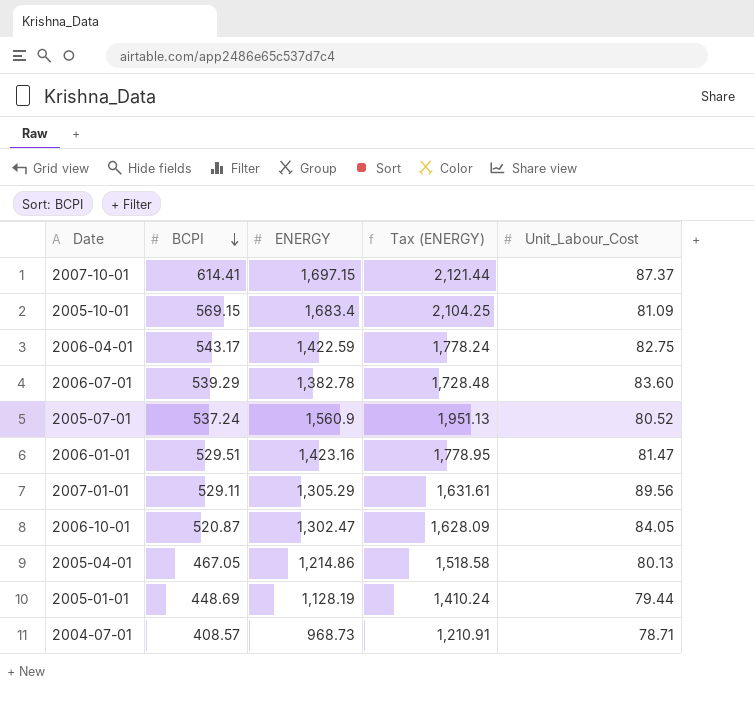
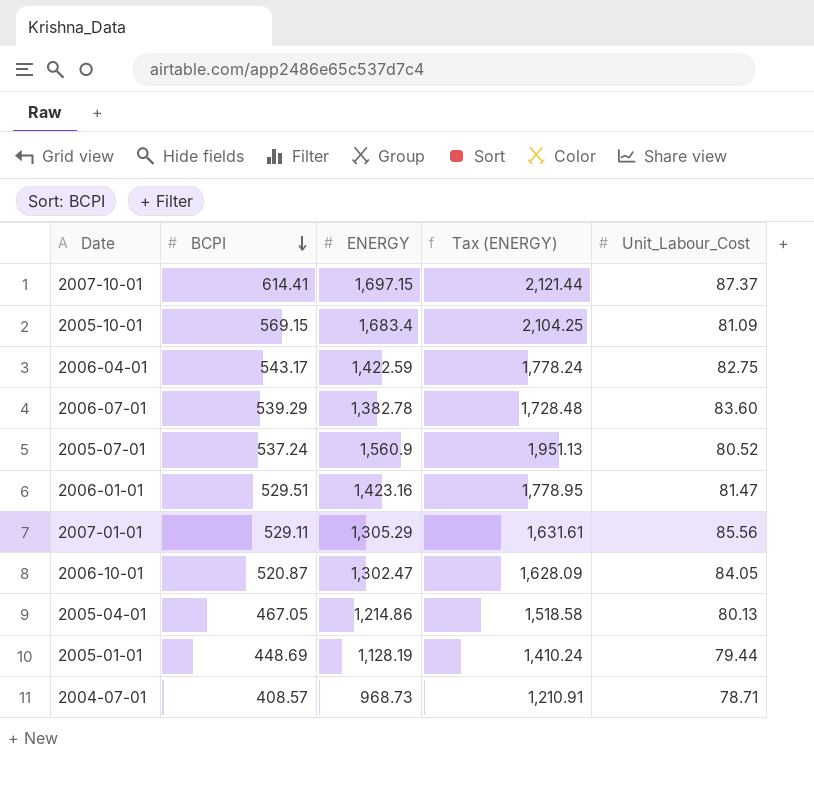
2007-01-01 | Unit_Labour_Cost: 89.56 -> 85.56

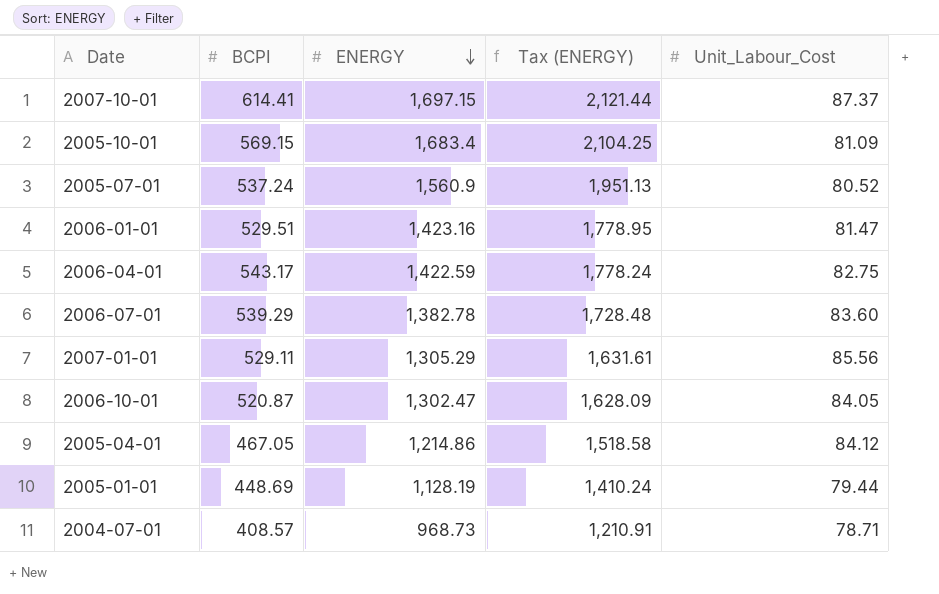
row order: BCPI descending -> ENERGY descending
2005-04-01 | Unit_Labour_Cost: 80.13 -> 84.12

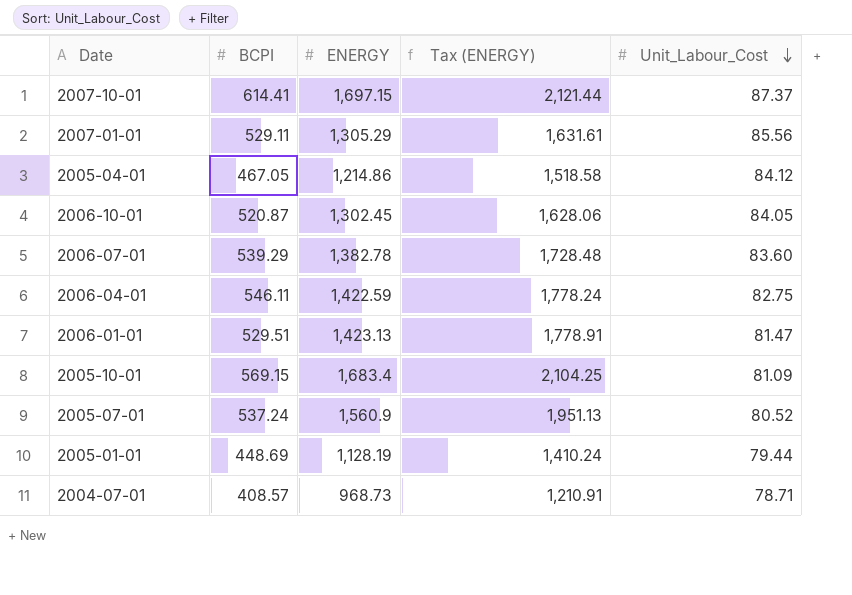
row order: ENERGY descending -> Unit_Labour_Cost descending
2006-10-01 | ENERGY: 1,302.47 -> 1,302.45
2006-10-01 | Tax (ENERGY): 1,628.09 -> 1,628.06
2006-04-01 | BCPI: 543.17 -> 546.11
2006-01-01 | ENERGY: 1,423.16 -> 1,423.13
2006-01-01 | Tax (ENERGY): 1,778.95 -> 1,778.91

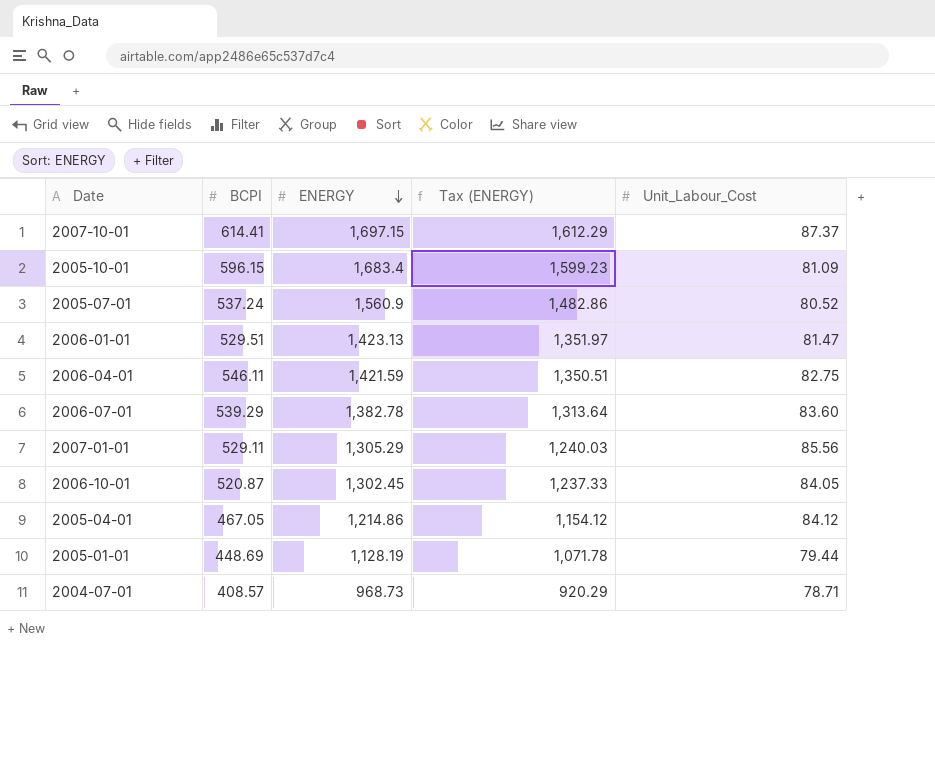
row order: Unit_Labour_Cost descending -> ENERGY descending
column Tax (ENERGY) | formula: [ENERGY] * 1.25 -> [ENERGY] * 0.95
2005-10-01 | BCPI: 569.15 -> 596.15
2006-04-01 | ENERGY: 1,422.59 -> 1,421.59

